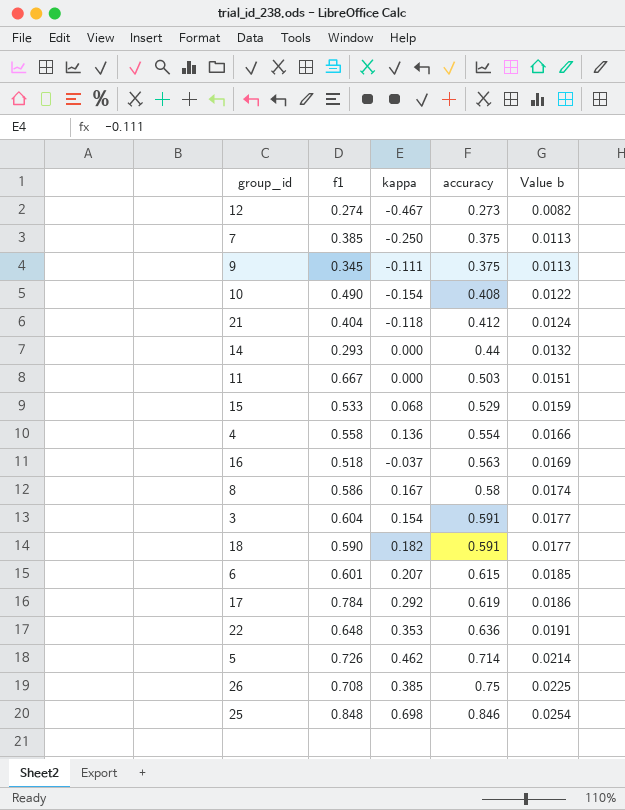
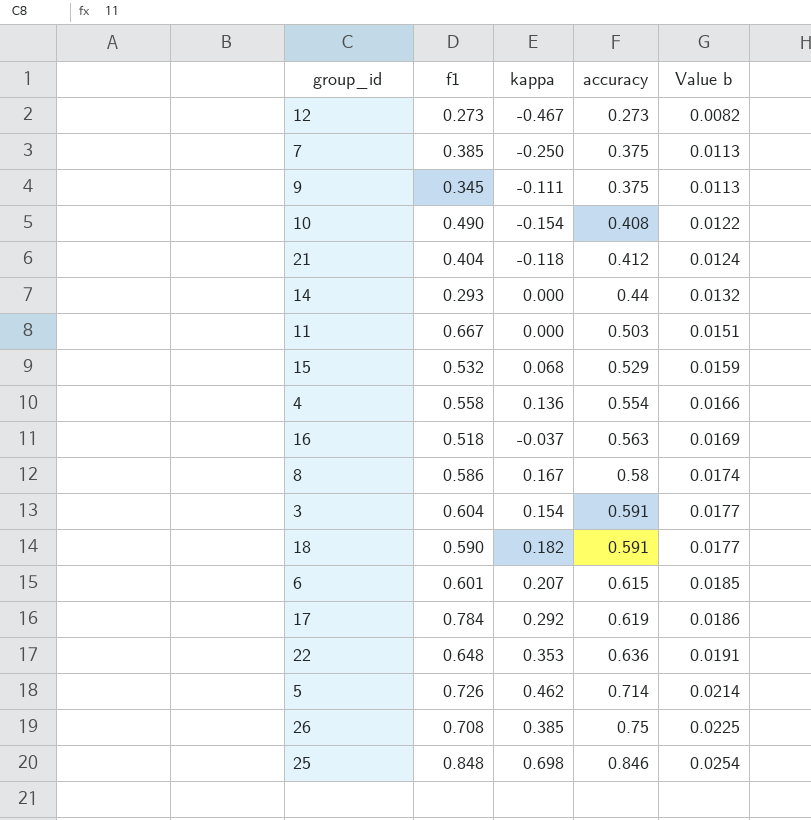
12 | f1: 0.274 -> 0.273
15 | f1: 0.533 -> 0.532

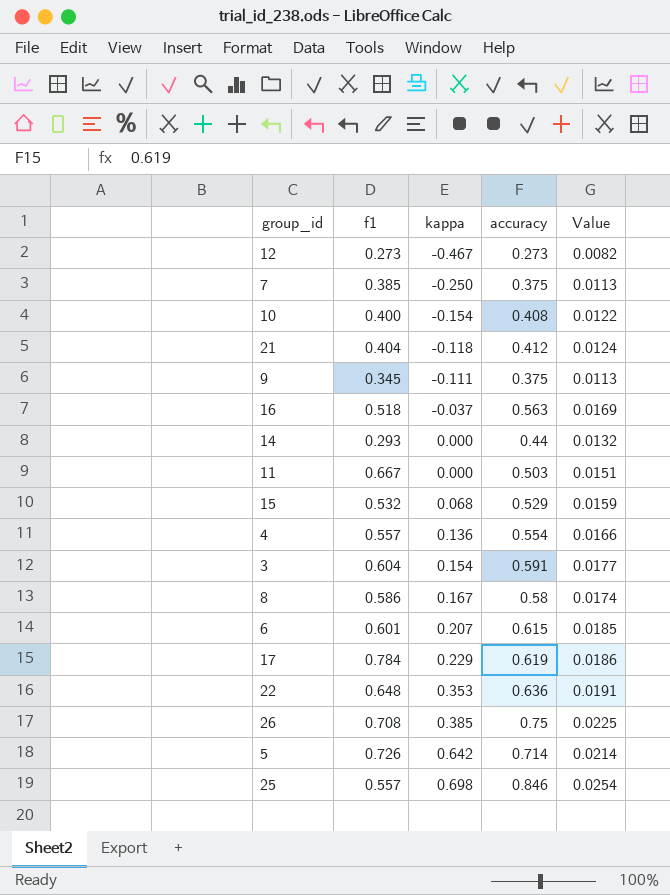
row order: accuracy ascending -> kappa ascending
column name: Value b -> Value
row 18: 0.590 | 0.182 | 0.591 | 0.0177 -> none
10 | f1: 0.490 -> 0.400
4 | f1: 0.558 -> 0.557
17 | kappa: 0.292 -> 0.229
5 | kappa: 0.462 -> 0.642
25 | f1: 0.848 -> 0.557

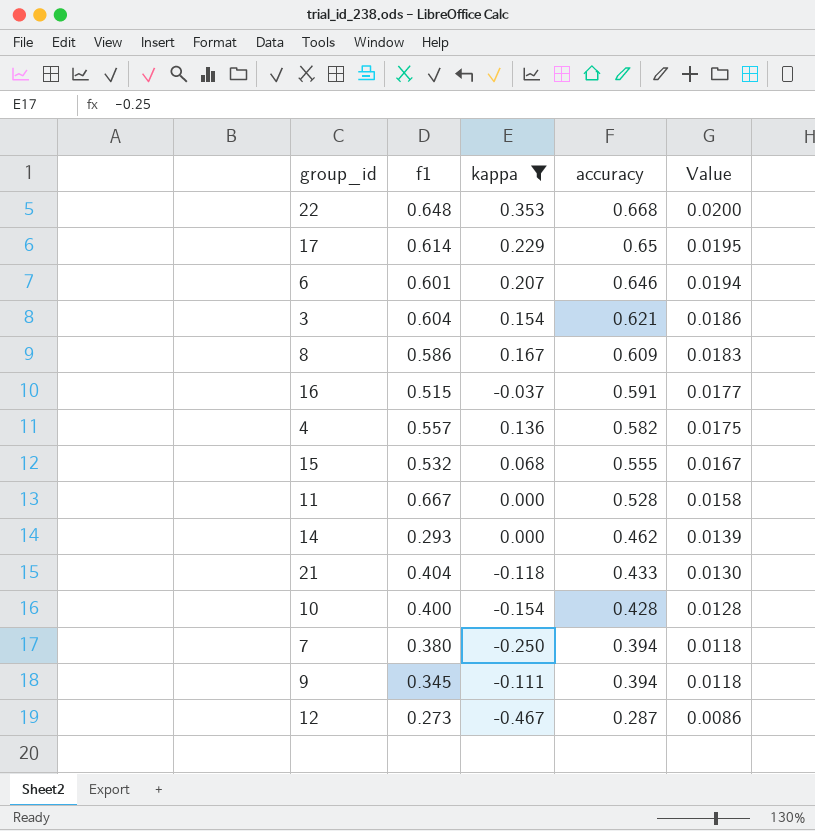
filter: none -> kappa <= 0.353
row order: kappa ascending -> accuracy descending
22 | accuracy: 0.636 -> 0.668
22 | Value: 0.0191 -> 0.0200
17 | f1: 0.784 -> 0.614
17 | accuracy: 0.619 -> 0.65
17 | Value: 0.0186 -> 0.0195
6 | accuracy: 0.615 -> 0.646
6 | Value: 0.0185 -> 0.0194
3 | accuracy: 0.591 -> 0.621
3 | Value: 0.0177 -> 0.0186
8 | accuracy: 0.58 -> 0.609
8 | Value: 0.0174 -> 0.0183
16 | f1: 0.518 -> 0.515
16 | accuracy: 0.563 -> 0.591
16 | Value: 0.0169 -> 0.0177
4 | accuracy: 0.554 -> 0.582
4 | Value: 0.0166 -> 0.0175
15 | accuracy: 0.529 -> 0.555
15 | Value: 0.0159 -> 0.0167
11 | accuracy: 0.503 -> 0.528
11 | Value: 0.0151 -> 0.0158
14 | accuracy: 0.44 -> 0.462
14 | Value: 0.0132 -> 0.0139
21 | accuracy: 0.412 -> 0.433
21 | Value: 0.0124 -> 0.0130
10 | accuracy: 0.408 -> 0.428
10 | Value: 0.0122 -> 0.0128
7 | f1: 0.385 -> 0.380
7 | accuracy: 0.375 -> 0.394
7 | Value: 0.0113 -> 0.0118
9 | accuracy: 0.375 -> 0.394
9 | Value: 0.0113 -> 0.0118
12 | accuracy: 0.273 -> 0.287
12 | Value: 0.0082 -> 0.0086

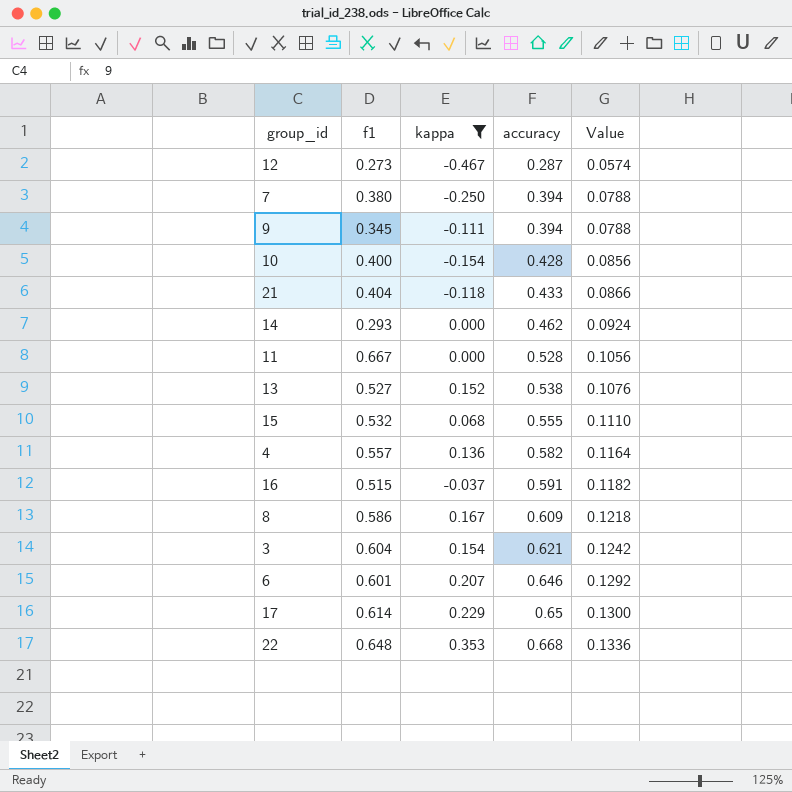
row order: accuracy descending -> accuracy ascending
column Value | formula: [accuracy] * 0.03 -> [accuracy] * 0.2
row 13: none -> 0.527 | 0.152 | 0.538 | 0.1076

